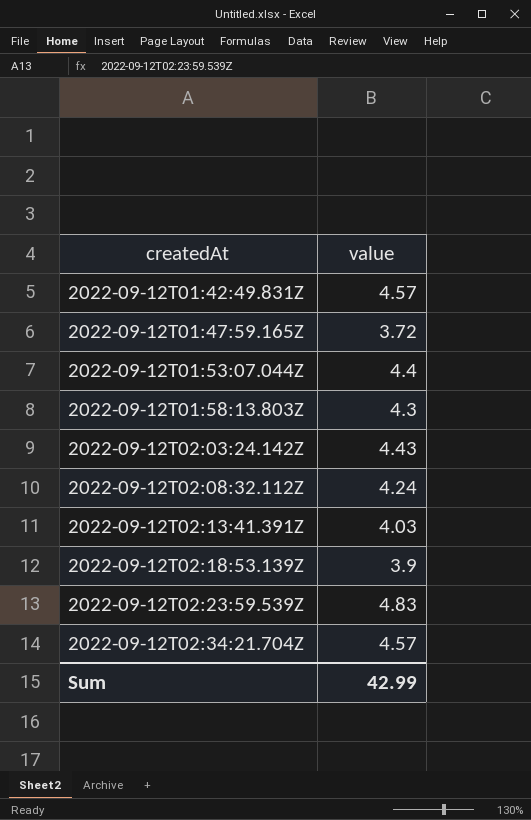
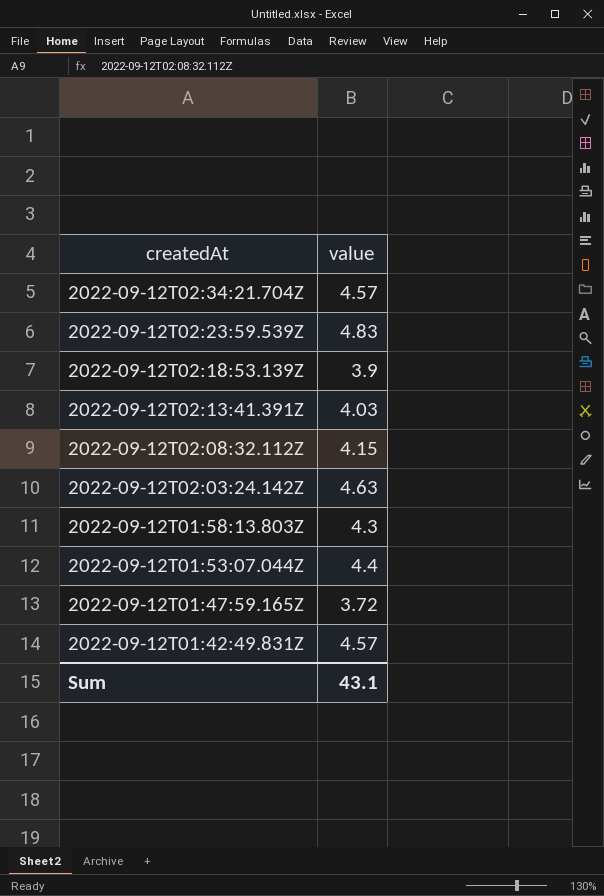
row order: createdAt ascending -> createdAt descending
2022-09-12T02:08:32.112Z | value: 4.24 -> 4.15
2022-09-12T02:03:24.142Z | value: 4.43 -> 4.63
Sum | value: 42.99 -> 43.1

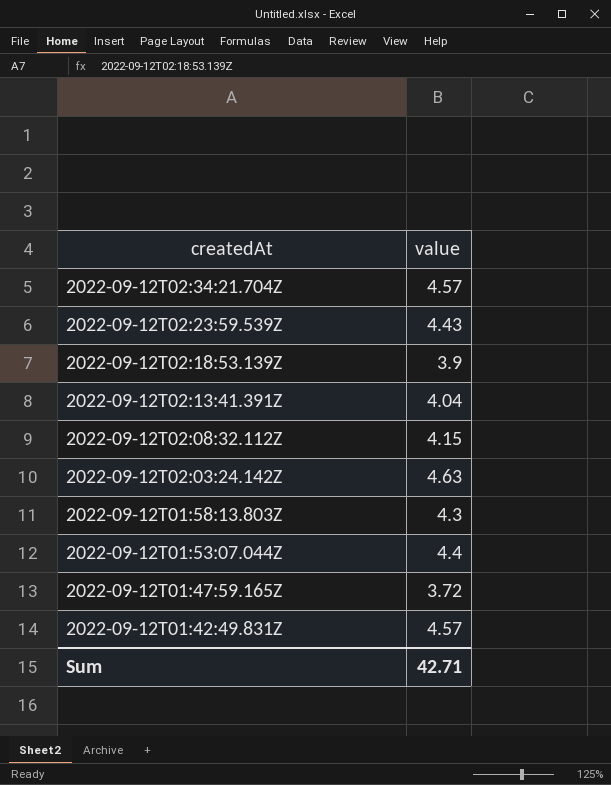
2022-09-12T02:23:59.539Z | value: 4.83 -> 4.43
2022-09-12T02:13:41.391Z | value: 4.03 -> 4.04
Sum | value: 43.1 -> 42.71

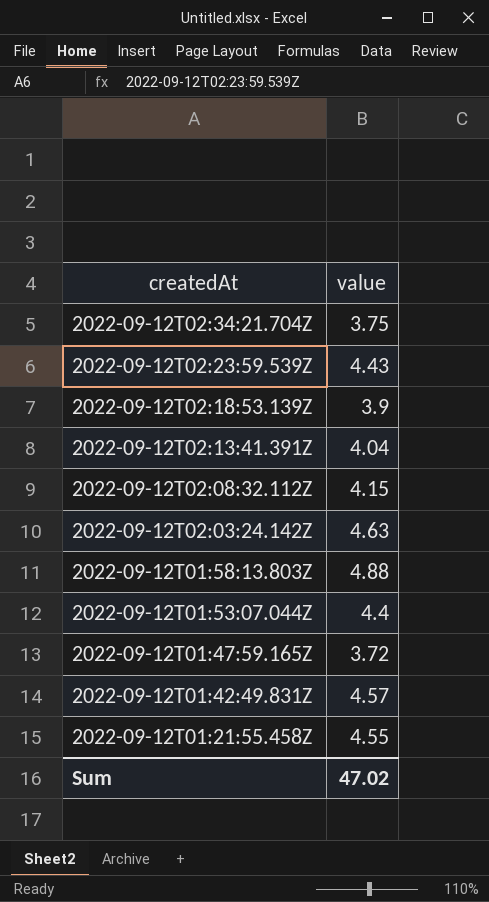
2022-09-12T02:34:21.704Z | value: 4.57 -> 3.75
2022-09-12T01:58:13.803Z | value: 4.3 -> 4.88
row 2022-09-12T01:21:55.458Z: none -> 4.55
Sum | value: 42.71 -> 47.02

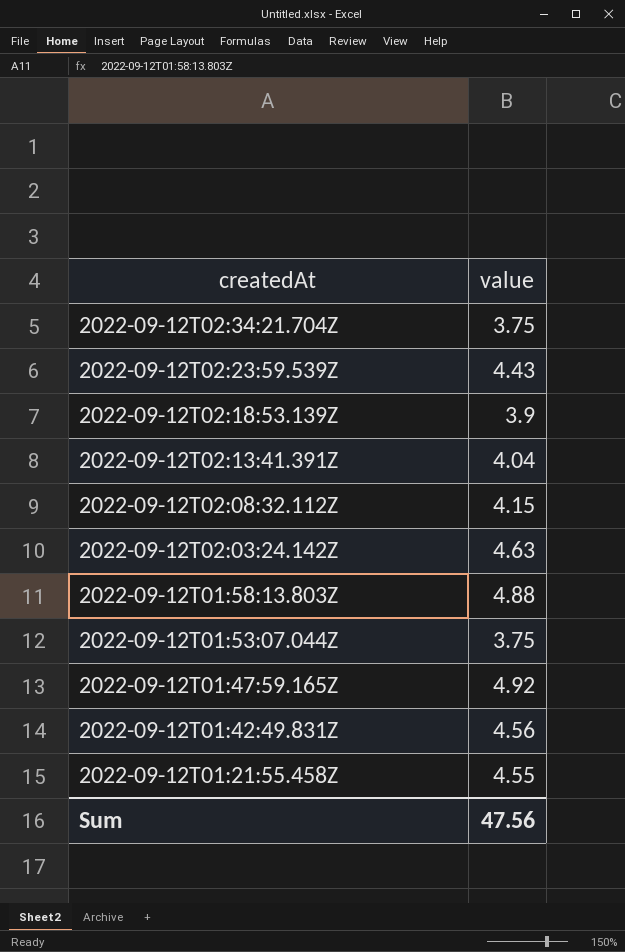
2022-09-12T01:53:07.044Z | value: 4.4 -> 3.75
2022-09-12T01:47:59.165Z | value: 3.72 -> 4.92
2022-09-12T01:42:49.831Z | value: 4.57 -> 4.56
Sum | value: 47.02 -> 47.56

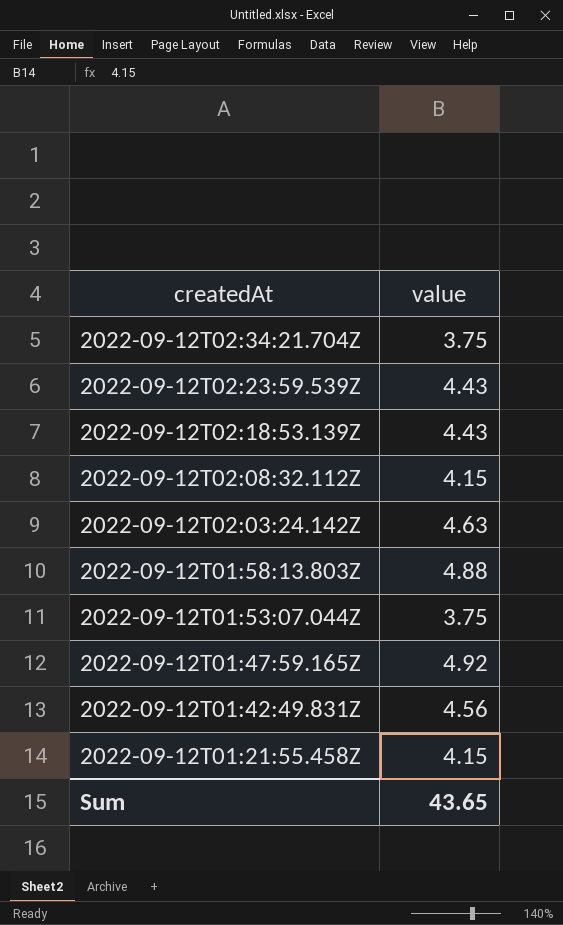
row 2022-09-12T02:13:41.391Z: 4.04 -> none
2022-09-12T02:18:53.139Z | value: 3.9 -> 4.43
2022-09-12T01:21:55.458Z | value: 4.55 -> 4.15
Sum | value: 47.56 -> 43.65

